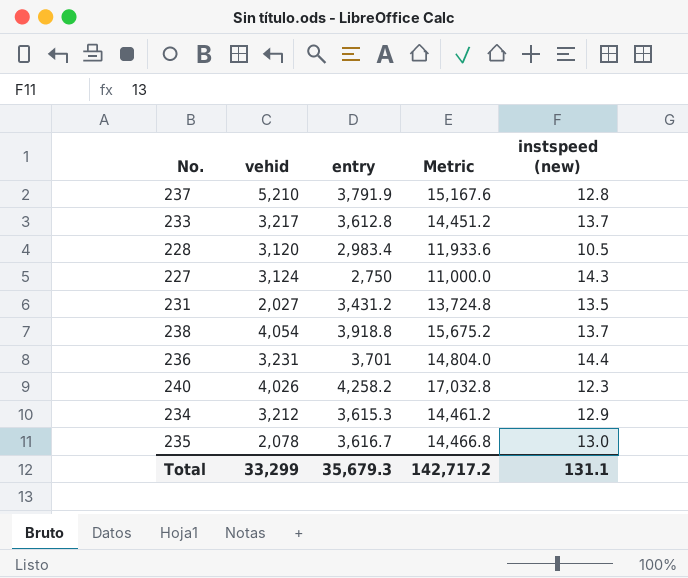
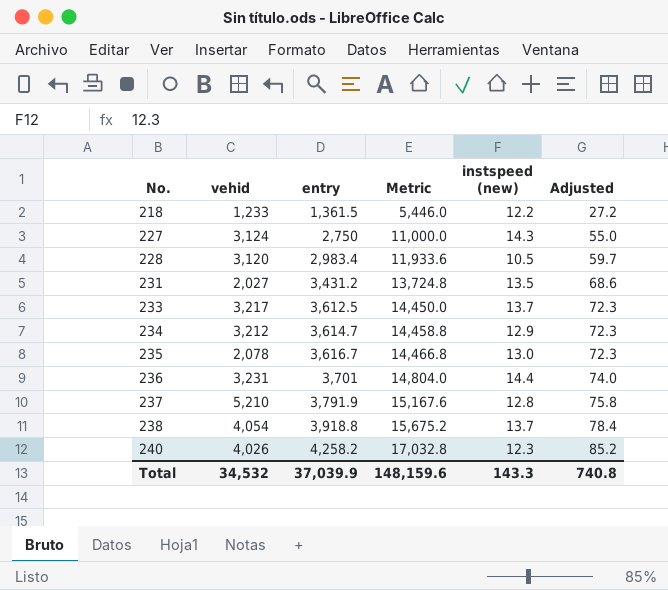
row order: none -> No. ascending
column Adjusted | formula: none -> [entry] * 0.02
row 218: none -> 1,233 | 1,361.5 | 5,446.0 | 12.2 | 27.2
233 | entry: 3,612.8 -> 3,612.5
233 | Metric: 14,451.2 -> 14,450.0
234 | entry: 3,615.3 -> 3,614.7
234 | Metric: 14,461.2 -> 14,458.8
Total | vehid: 33,299 -> 34,532
Total | entry: 35,679.3 -> 37,039.9
Total | Metric: 142,717.2 -> 148,159.6
Total | instspeed (new): 131.1 -> 143.3

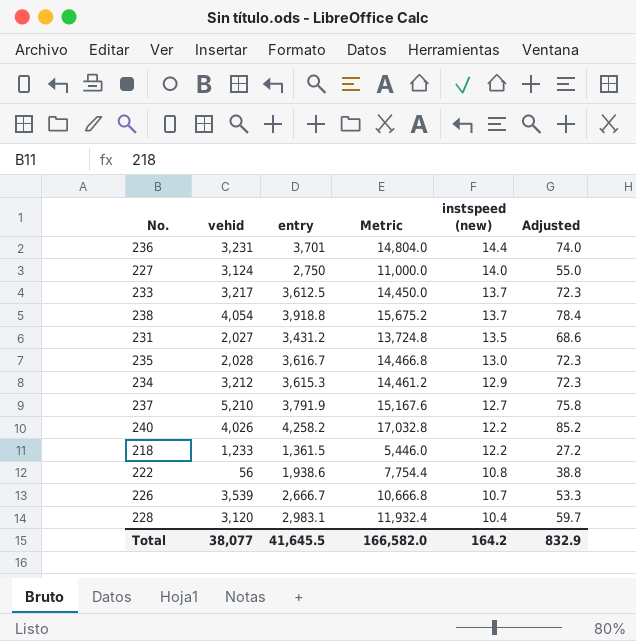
row order: No. ascending -> instspeed (new) descending
227 | instspeed (new): 14.3 -> 14.0
235 | vehid: 2,078 -> 2,028
234 | entry: 3,614.7 -> 3,615.3
234 | Metric: 14,458.8 -> 14,461.2
237 | instspeed (new): 12.8 -> 12.7
240 | instspeed (new): 12.3 -> 12.2
row 222: none -> 56 | 1,938.6 | 7,754.4 | 10.8 | 38.8
row 226: none -> 3,539 | 2,666.7 | 10,666.8 | 10.7 | 53.3
228 | entry: 2,983.4 -> 2,983.1
228 | Metric: 11,933.6 -> 11,932.4
228 | instspeed (new): 10.5 -> 10.4
Total | vehid: 34,532 -> 38,077
Total | entry: 37,039.9 -> 41,645.5
Total | Metric: 148,159.6 -> 166,582.0
Total | instspeed (new): 143.3 -> 164.2
Total | Adjusted: 740.8 -> 832.9

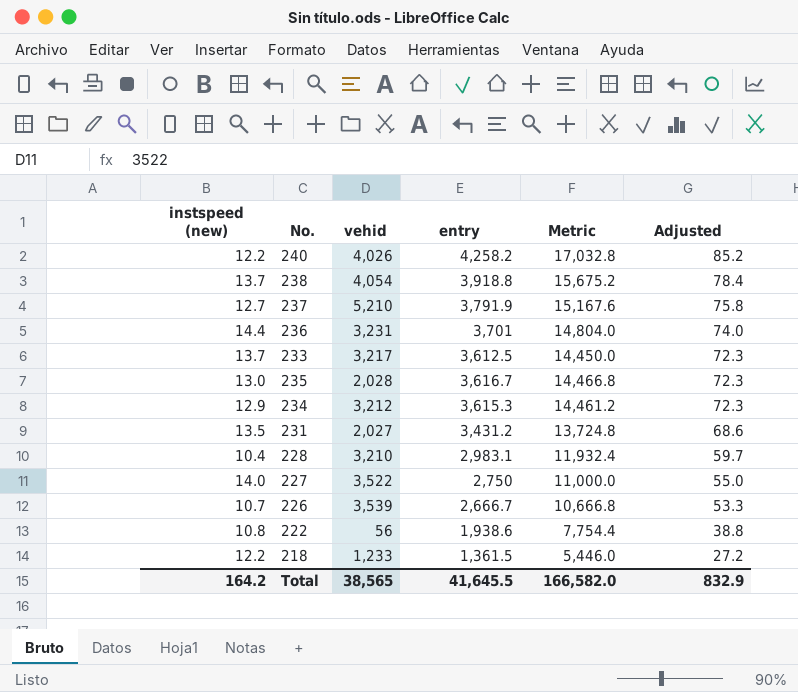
row order: instspeed (new) descending -> Adjusted descending
column instspeed (new) | position: 5 -> 1
228 | vehid: 3,120 -> 3,210
227 | vehid: 3,124 -> 3,522
Total | vehid: 38,077 -> 38,565

